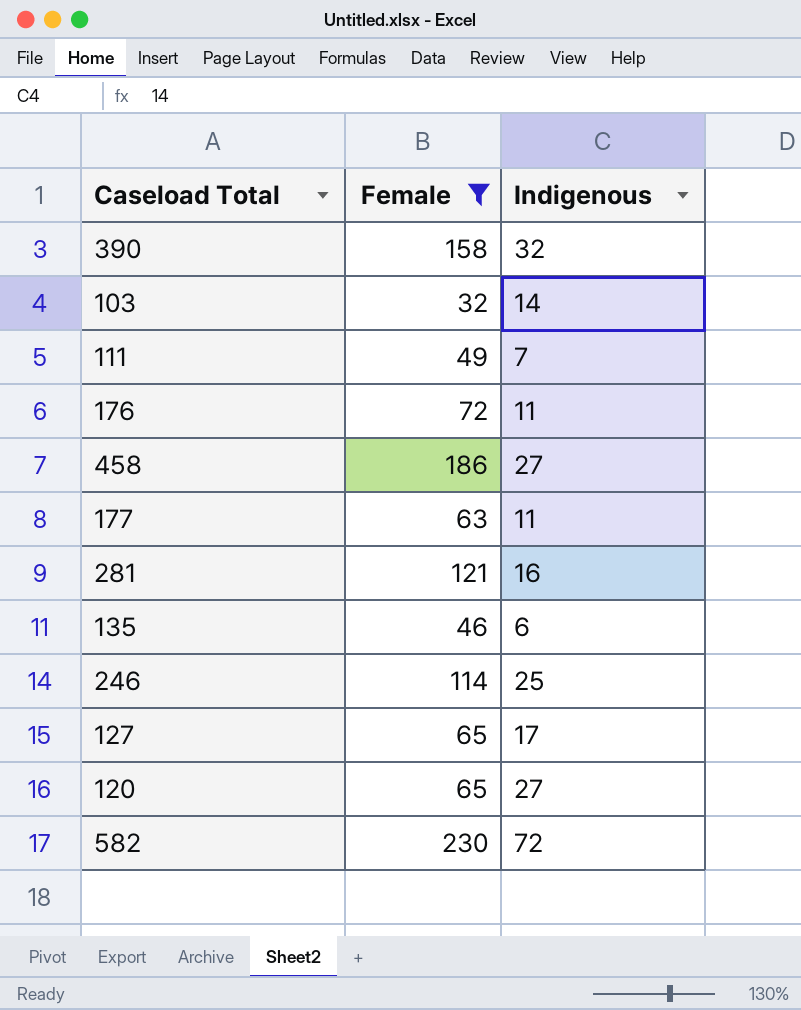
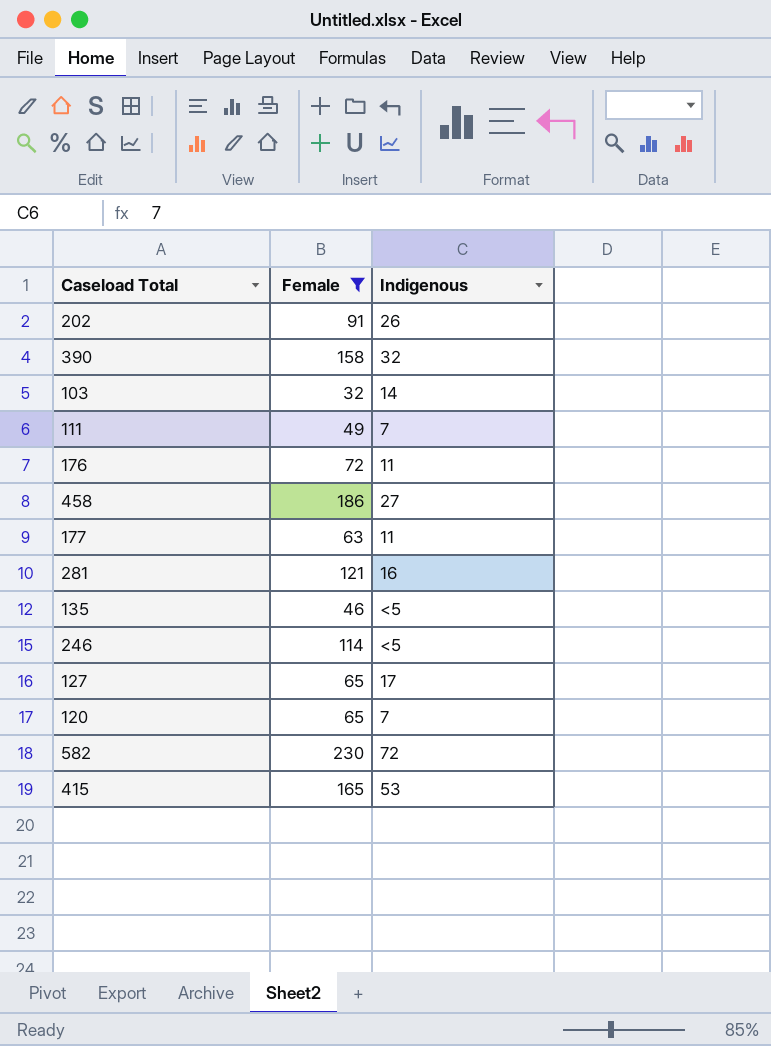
row 202: none -> 91 | 26
135 | Indigenous: 6 -> <5
246 | Indigenous: 25 -> <5
120 | Indigenous: 27 -> 7
row 415: none -> 165 | 53

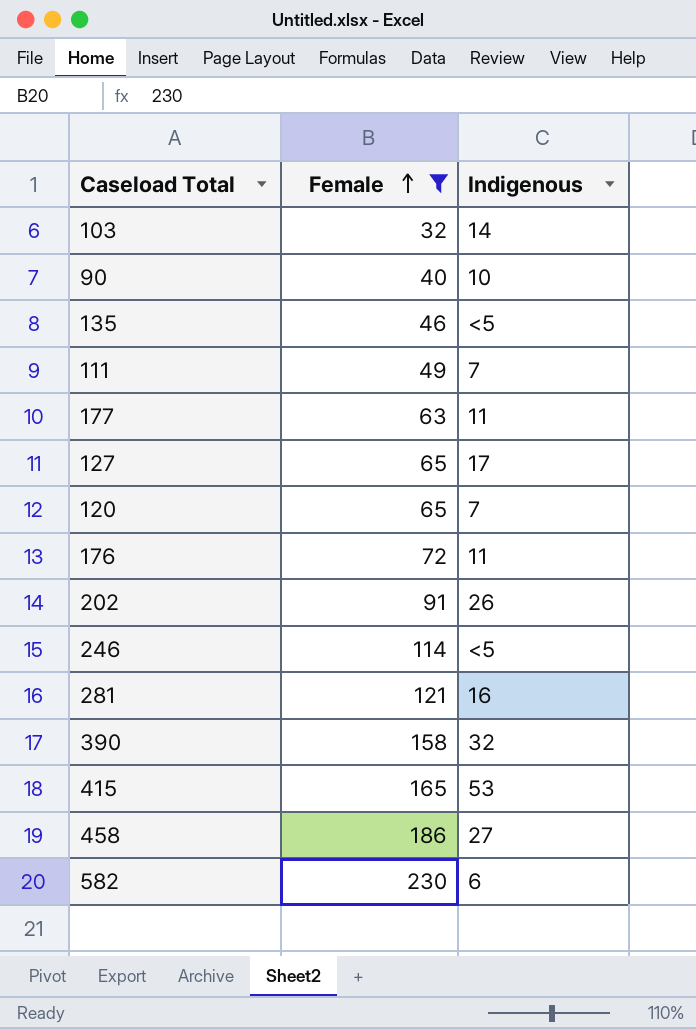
row order: none -> Female ascending
row 90: none -> 40 | 10
582 | Indigenous: 72 -> 6

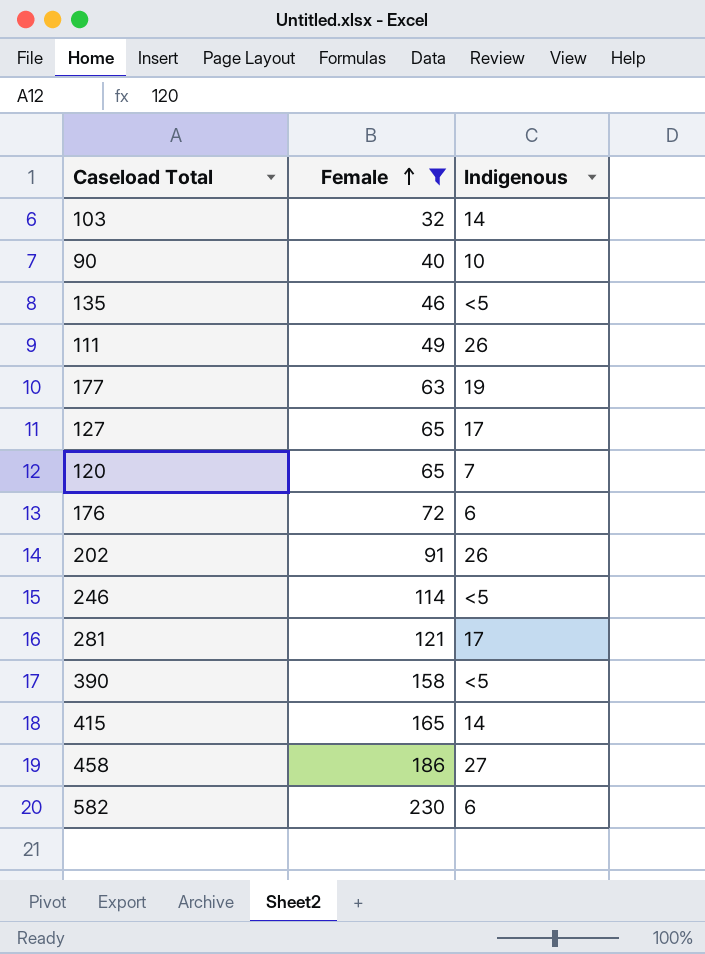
111 | Indigenous: 7 -> 26
177 | Indigenous: 11 -> 19
176 | Indigenous: 11 -> 6
281 | Indigenous: 16 -> 17
390 | Indigenous: 32 -> <5
415 | Indigenous: 53 -> 14

